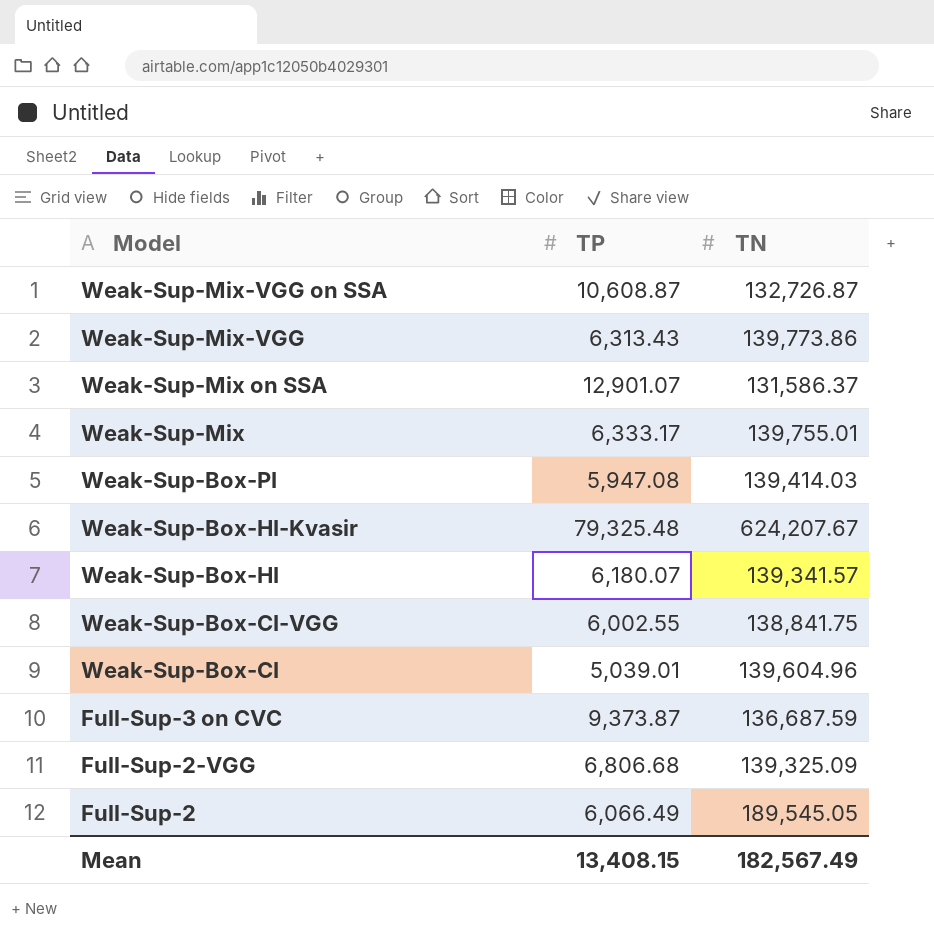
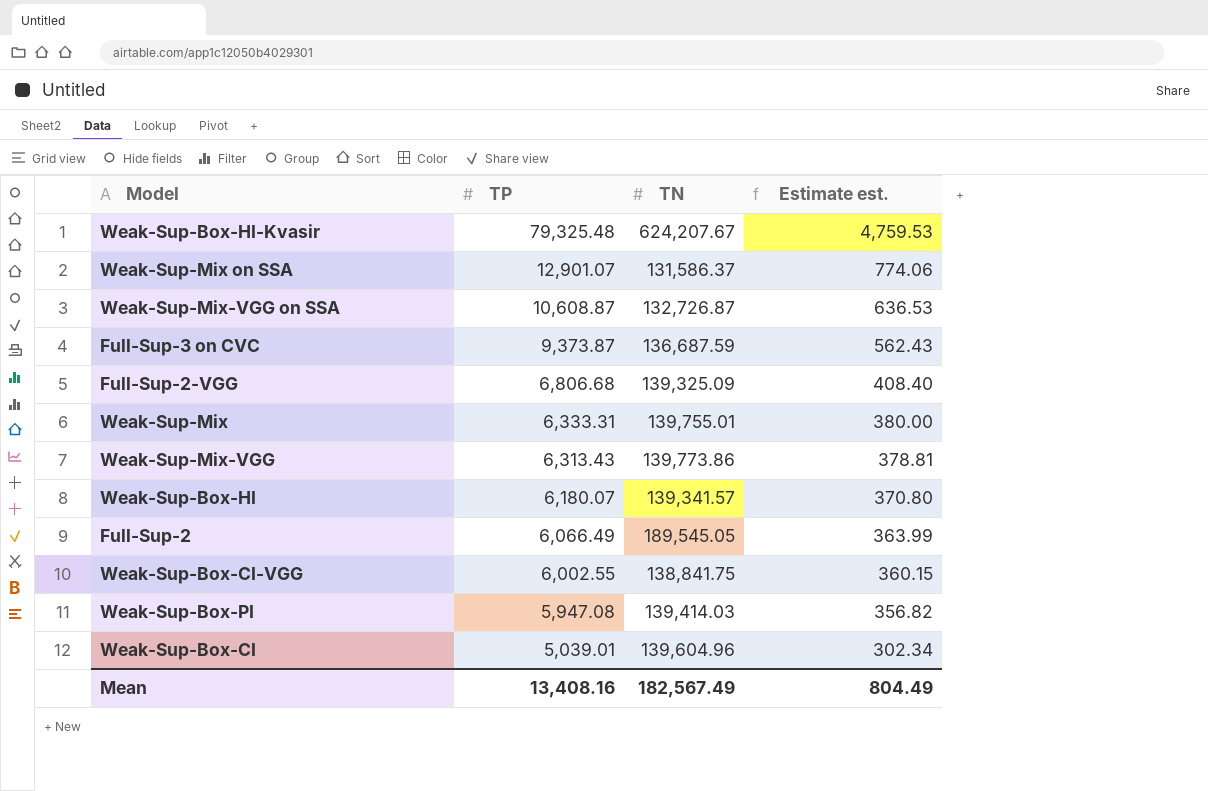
row order: Model descending -> TP descending
column Estimate est. | formula: none -> [TP] * 0.06
Weak-Sup-Mix | TP: 6,333.17 -> 6,333.31
Mean | TP: 13,408.15 -> 13,408.16

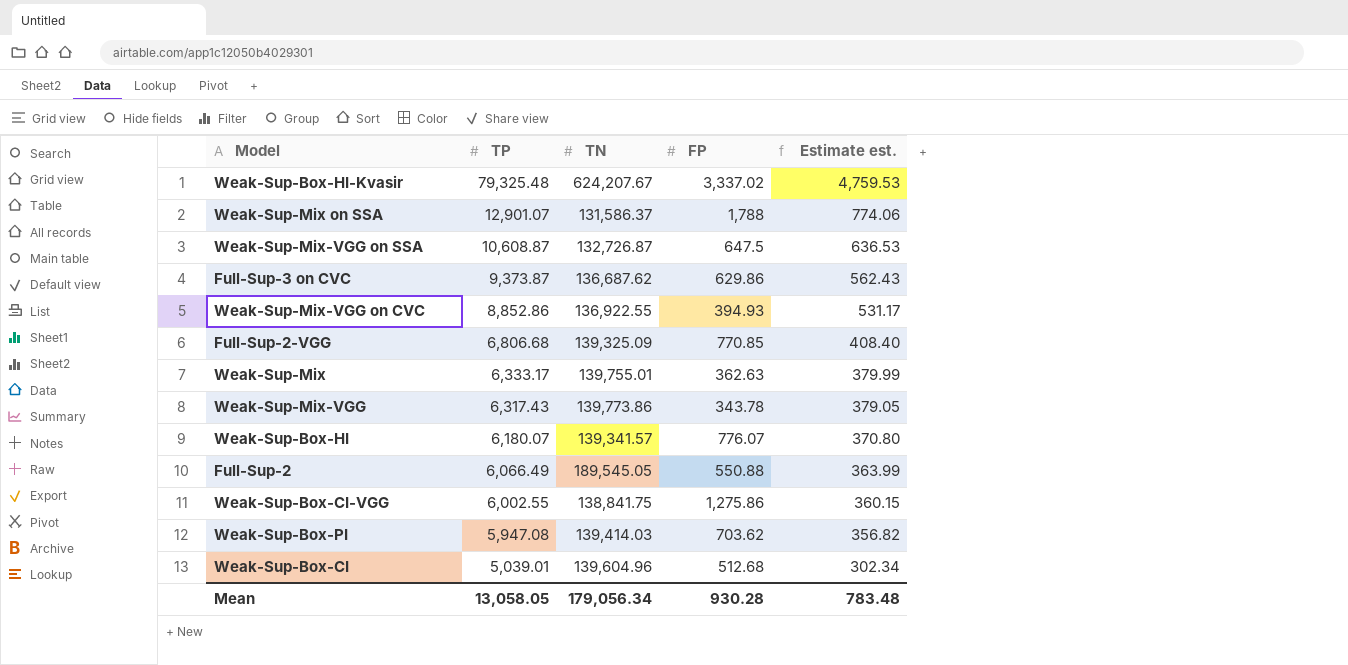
column FP | position: none -> 4
Full-Sup-3 on CVC | TN: 136,687.59 -> 136,687.62
row Weak-Sup-Mix-VGG on CVC: none -> 8,852.86 | 136,922.55 | 394.93 | 531.17
Weak-Sup-Mix | TP: 6,333.31 -> 6,333.17
Weak-Sup-Mix | Estimate est.: 380.00 -> 379.99
Weak-Sup-Mix-VGG | TP: 6,313.43 -> 6,317.43
Weak-Sup-Mix-VGG | Estimate est.: 378.81 -> 379.05
Mean | TP: 13,408.16 -> 13,058.05
Mean | TN: 182,567.49 -> 179,056.34
Mean | Estimate est.: 804.49 -> 783.48

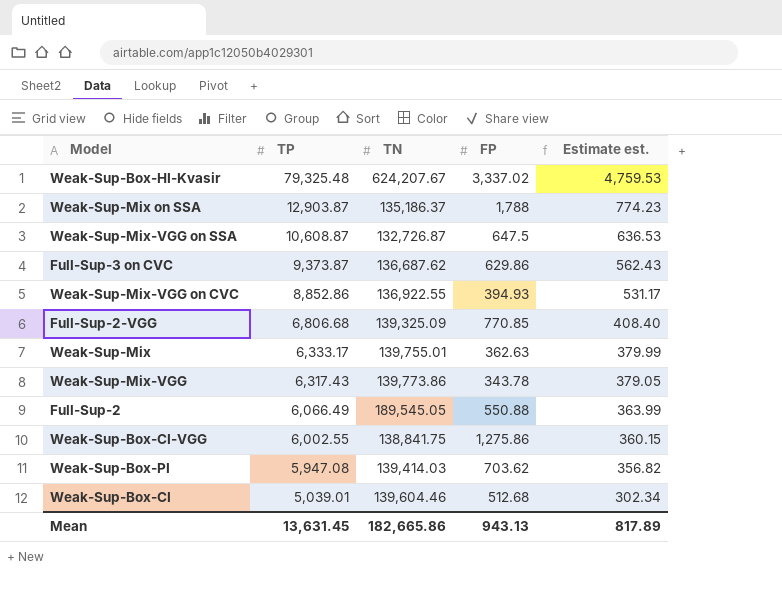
row Weak-Sup-Box-HI: 6,180.07 | 139,341.57 | 776.07 | 370.80 -> none
Weak-Sup-Mix on SSA | TP: 12,901.07 -> 12,903.87
Weak-Sup-Mix on SSA | TN: 131,586.37 -> 135,186.37
Weak-Sup-Mix on SSA | Estimate est.: 774.06 -> 774.23
Weak-Sup-Box-CI | TN: 139,604.96 -> 139,604.46
Mean | TP: 13,058.05 -> 13,631.45
Mean | TN: 179,056.34 -> 182,665.86
Mean | FP: 930.28 -> 943.13
Mean | Estimate est.: 783.48 -> 817.89

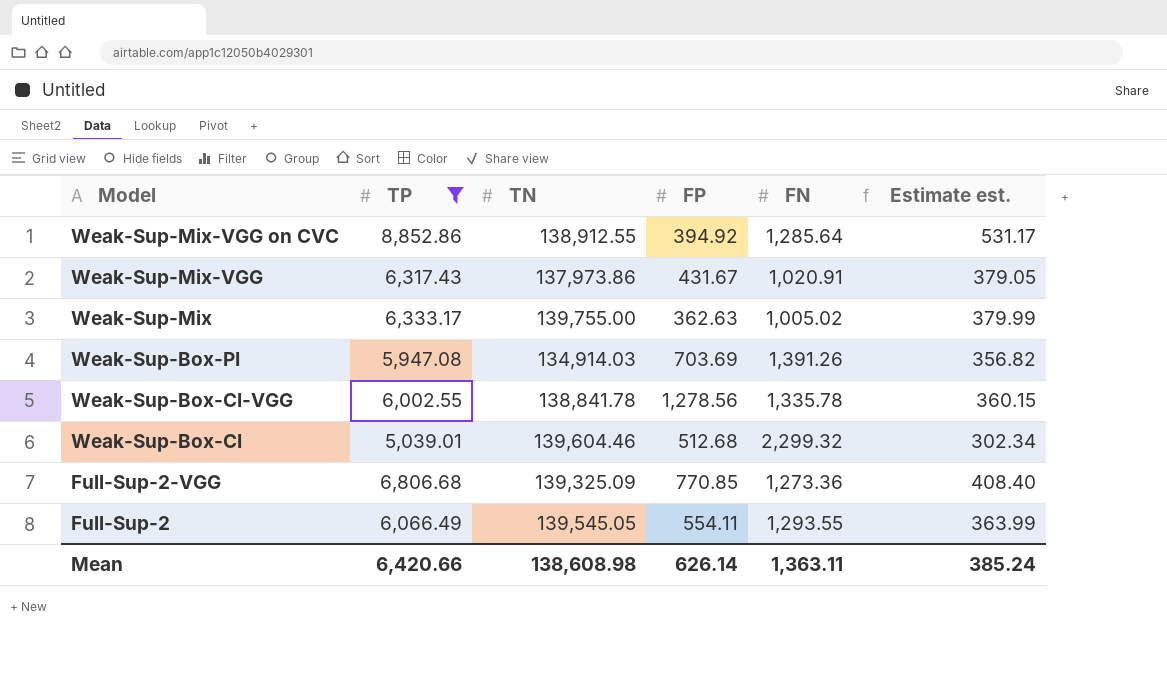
filter: none -> TP <= 8,852.86
row order: TP descending -> Model descending
column FN | position: none -> 5
Weak-Sup-Mix-VGG on CVC | TN: 136,922.55 -> 138,912.55
Weak-Sup-Mix-VGG on CVC | FP: 394.93 -> 394.92
Weak-Sup-Mix-VGG | TN: 139,773.86 -> 137,973.86
Weak-Sup-Mix-VGG | FP: 343.78 -> 431.67
Weak-Sup-Mix | TN: 139,755.01 -> 139,755.00
Weak-Sup-Box-PI | TN: 139,414.03 -> 134,914.03
Weak-Sup-Box-PI | FP: 703.62 -> 703.69
Weak-Sup-Box-CI-VGG | TN: 138,841.75 -> 138,841.78
Weak-Sup-Box-CI-VGG | FP: 1,275.86 -> 1,278.56
Full-Sup-2 | TN: 189,545.05 -> 139,545.05
Full-Sup-2 | FP: 550.88 -> 554.11
Mean | TP: 13,631.45 -> 6,420.66
Mean | TN: 182,665.86 -> 138,608.98
Mean | FP: 943.13 -> 626.14
Mean | Estimate est.: 817.89 -> 385.24

